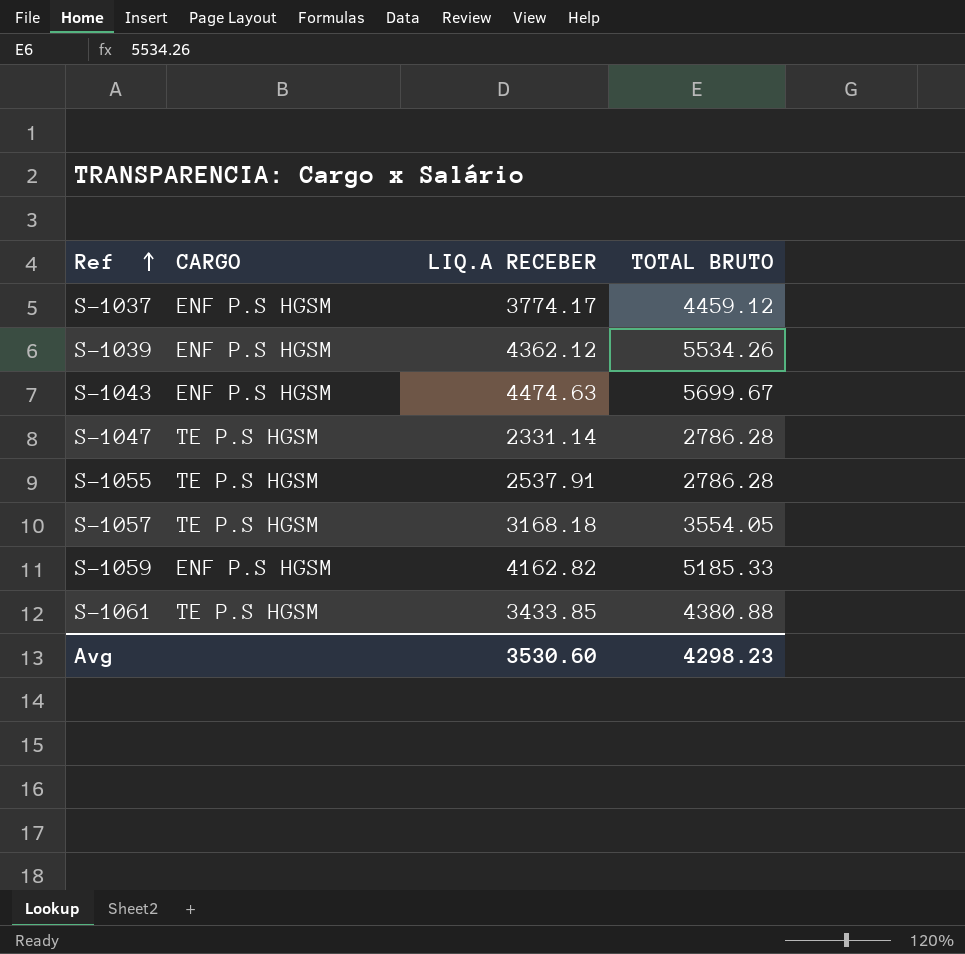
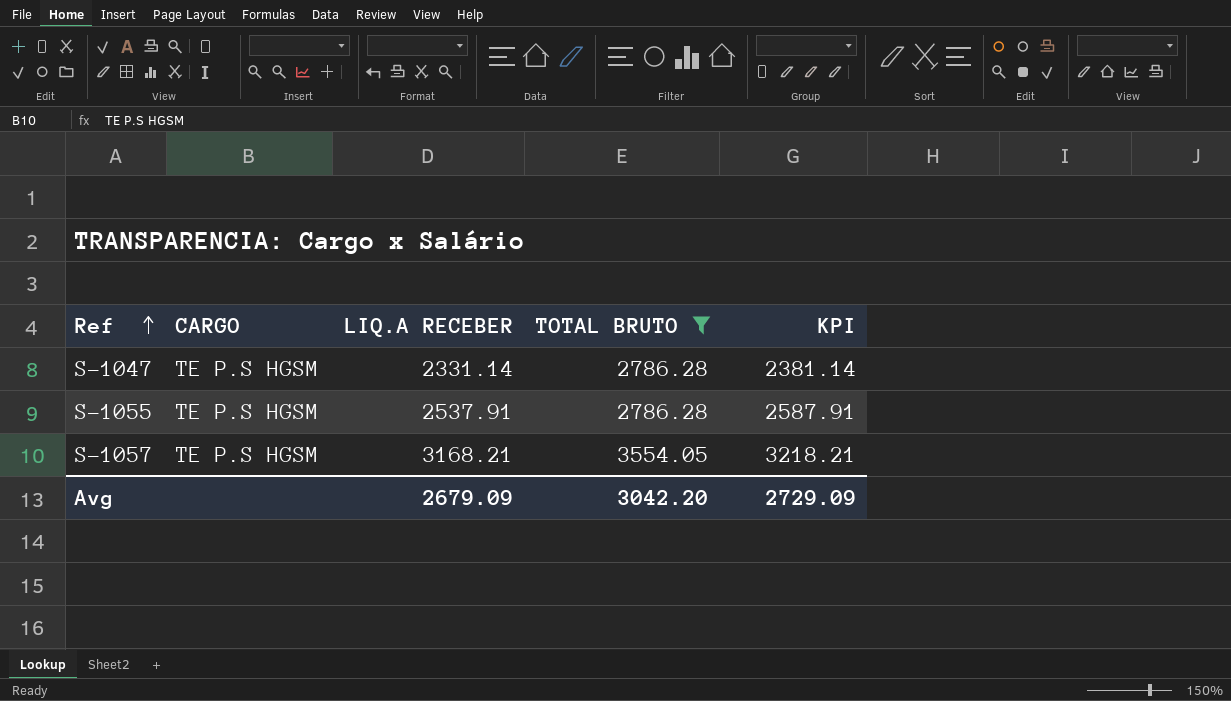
filter: none -> TOTAL BRUTO <= 3554.05
column KPI | formula: none -> [LIQ.A RECEBER] + 50
S-1057 | LIQ.A RECEBER: 3168.18 -> 3168.21
Avg | LIQ.A RECEBER: 3530.60 -> 2679.09
Avg | TOTAL BRUTO: 4298.23 -> 3042.20

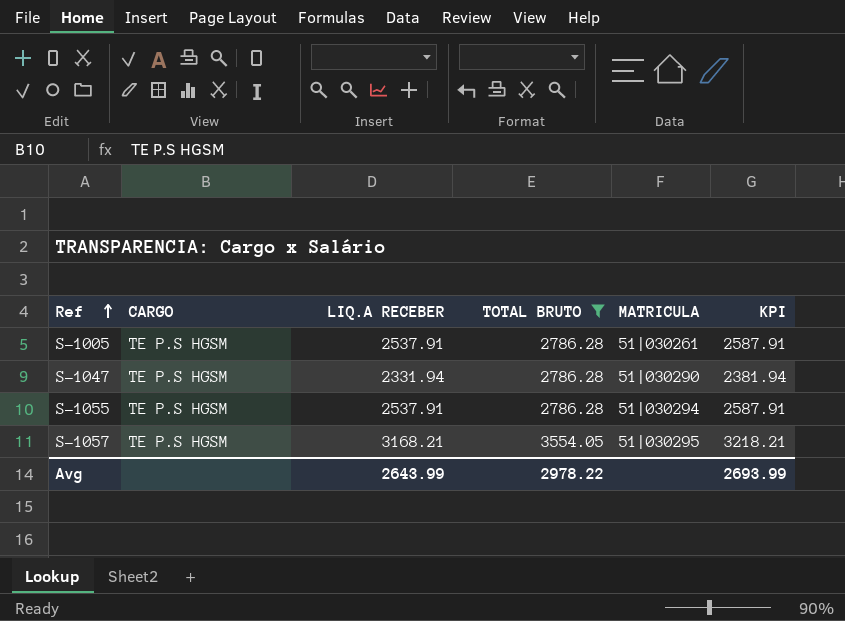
column MATRICULA | position: none -> 5
row S-1005: none -> TE P.S HGSM | 2537.91 | 2786.28 | 51|030261 | 2587.91
S-1047 | LIQ.A RECEBER: 2331.14 -> 2331.94
S-1047 | KPI: 2381.14 -> 2381.94
Avg | LIQ.A RECEBER: 2679.09 -> 2643.99
Avg | TOTAL BRUTO: 3042.20 -> 2978.22
Avg | KPI: 2729.09 -> 2693.99

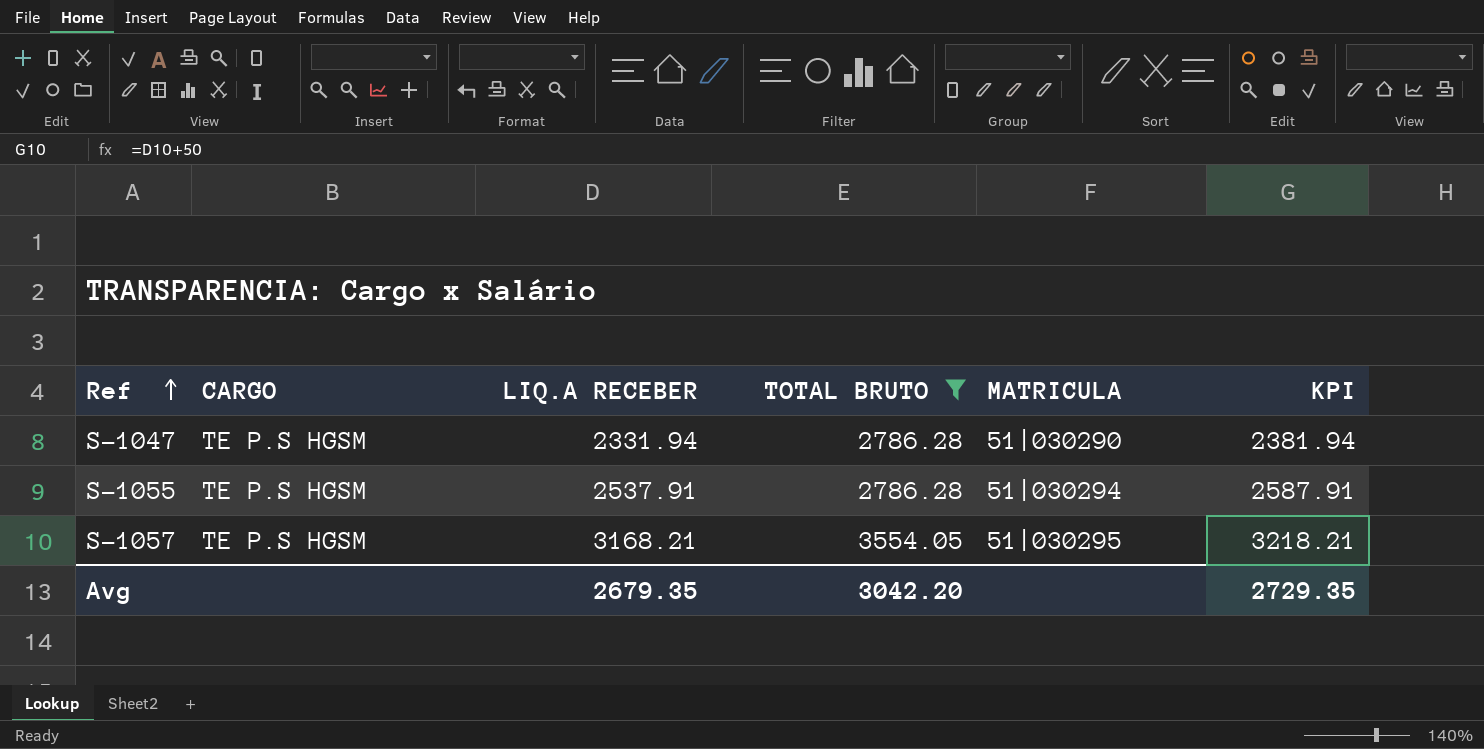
row S-1005: TE P.S HGSM | 2537.91 | 2786.28 | 51|030261 | 2587.91 -> none
Avg | LIQ.A RECEBER: 2643.99 -> 2679.35
Avg | TOTAL BRUTO: 2978.22 -> 3042.20
Avg | KPI: 2693.99 -> 2729.35

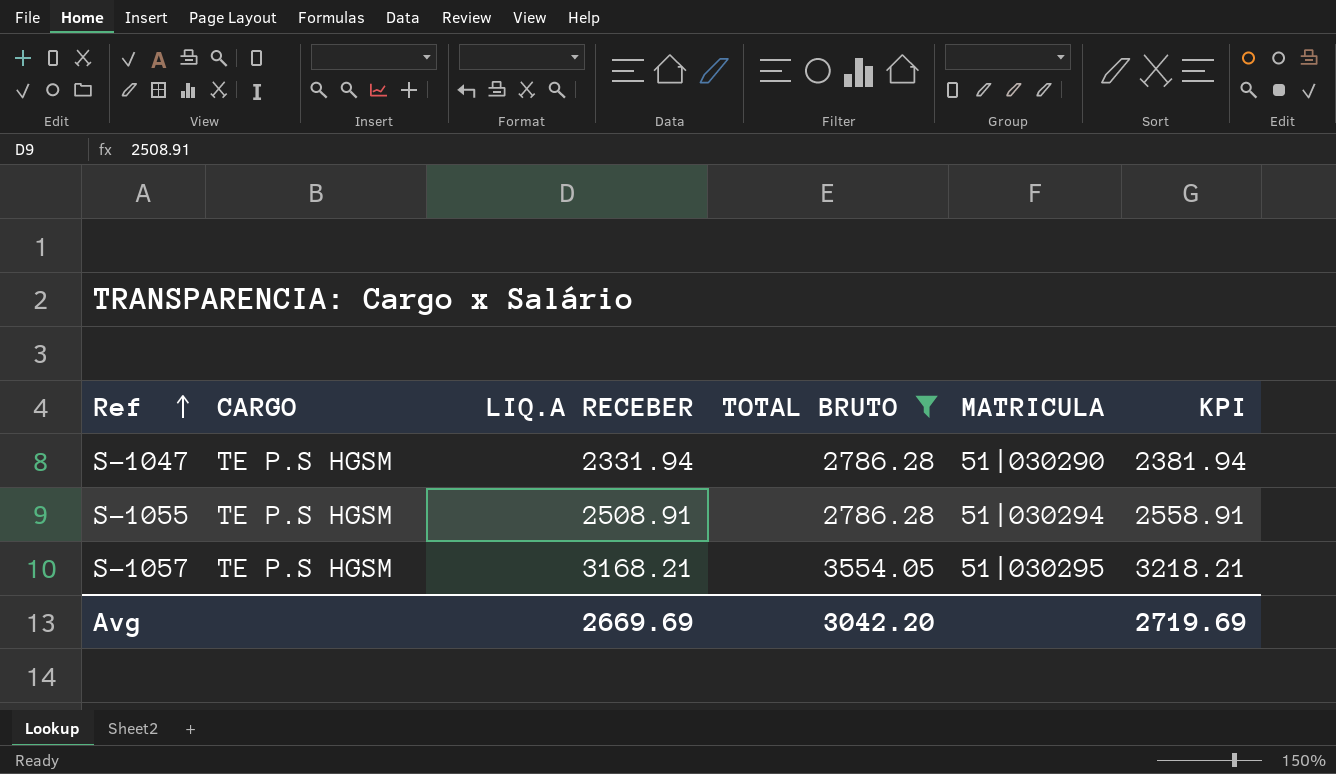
S-1055 | LIQ.A RECEBER: 2537.91 -> 2508.91
S-1055 | KPI: 2587.91 -> 2558.91
Avg | LIQ.A RECEBER: 2679.35 -> 2669.69
Avg | KPI: 2729.35 -> 2719.69

